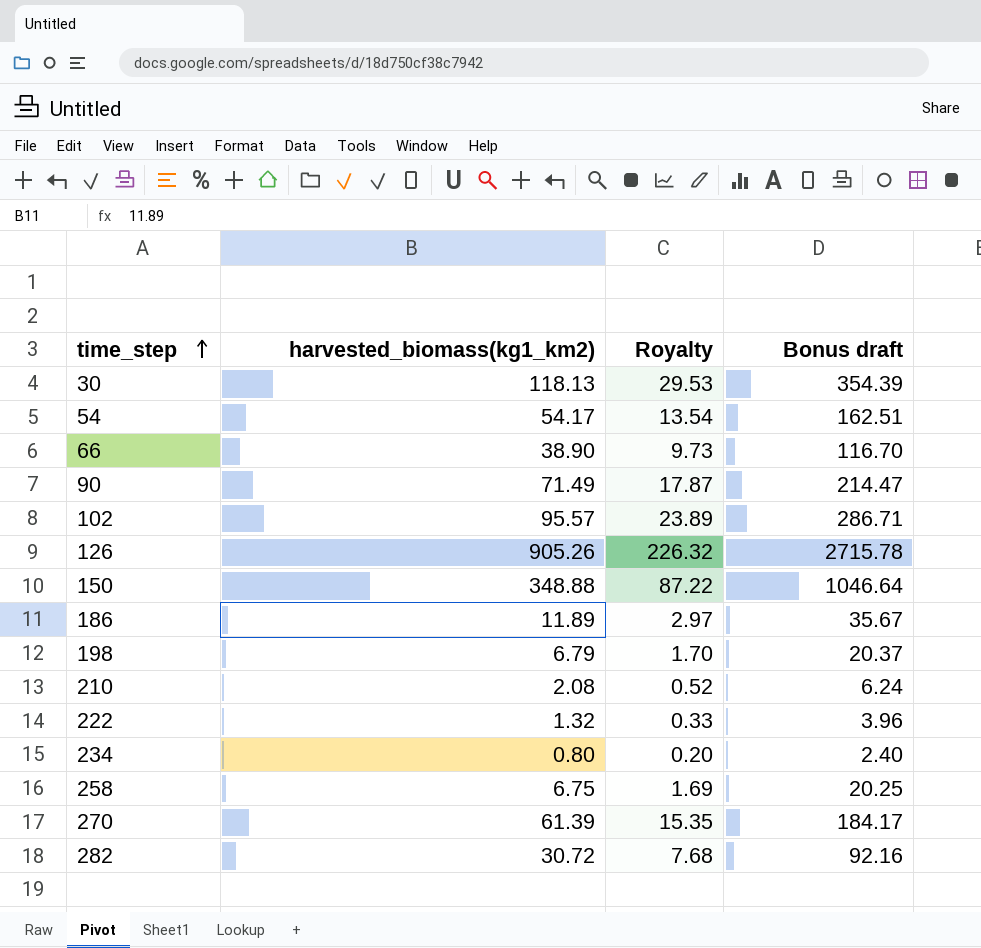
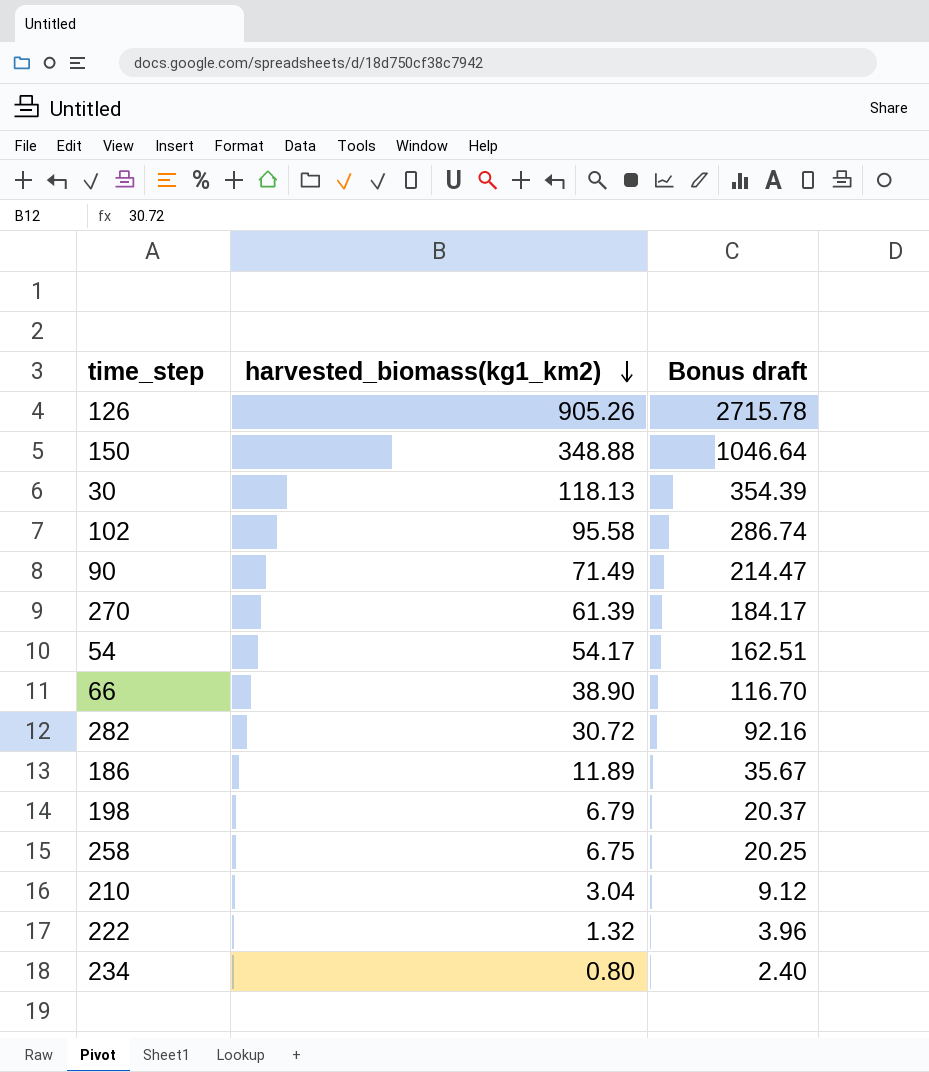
row order: time_step ascending -> harvested_biomass(kg1_km2) descending
column Royalty | formula: [harvested_biomass(kg1_km2)] * 0.25 -> none
102 | harvested_biomass(kg1_km2): 95.57 -> 95.58
102 | Bonus draft: 286.71 -> 286.74
210 | harvested_biomass(kg1_km2): 2.08 -> 3.04
210 | Bonus draft: 6.24 -> 9.12

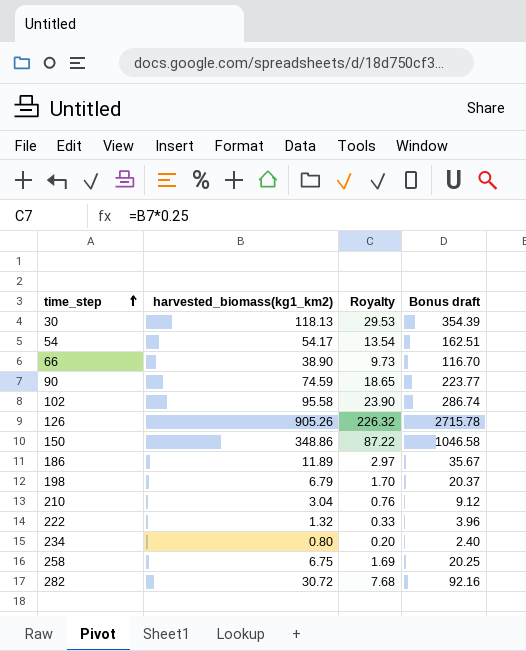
row order: harvested_biomass(kg1_km2) descending -> time_step ascending
column Royalty | formula: none -> [harvested_biomass(kg1_km2)] * 0.25
row 270: 61.39 | 184.17 -> none
90 | harvested_biomass(kg1_km2): 71.49 -> 74.59
90 | Bonus draft: 214.47 -> 223.77
150 | harvested_biomass(kg1_km2): 348.88 -> 348.86
150 | Bonus draft: 1046.64 -> 1046.58

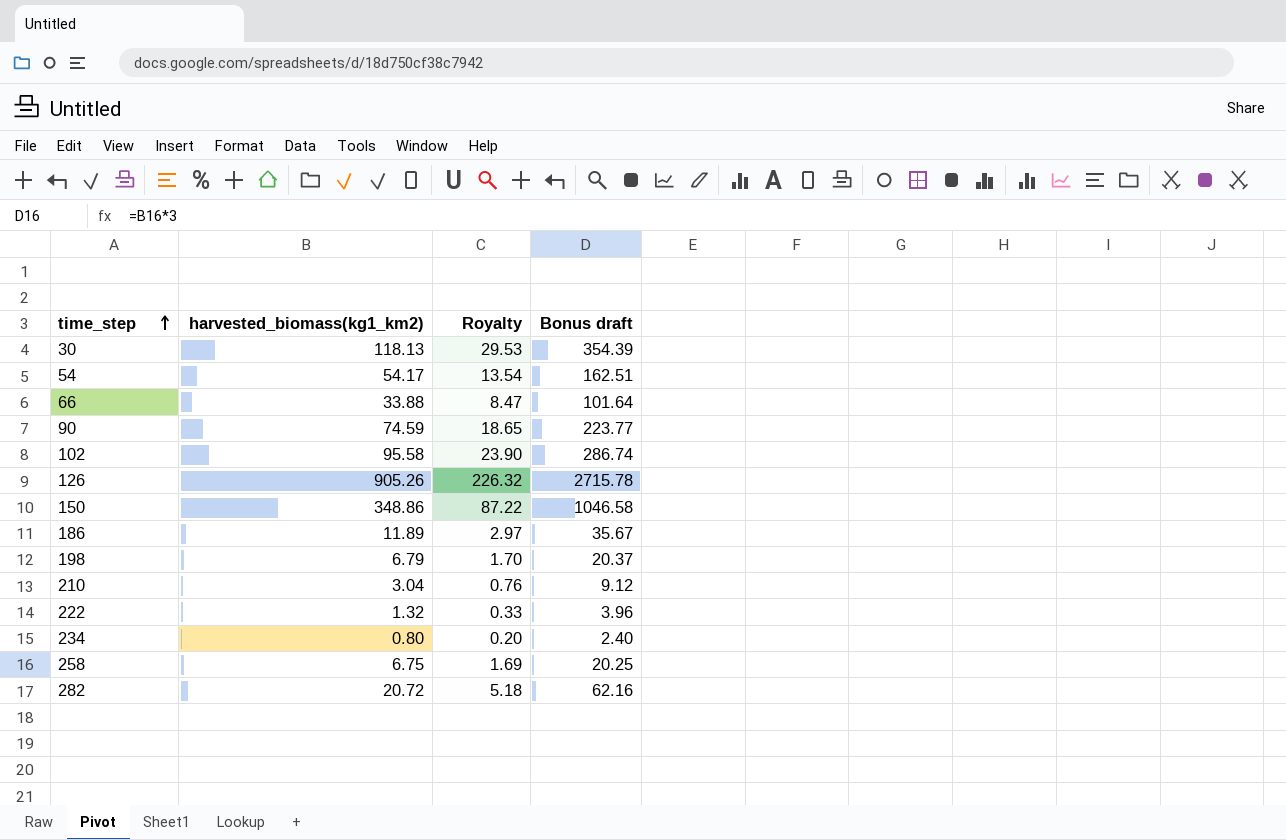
66 | harvested_biomass(kg1_km2): 38.90 -> 33.88
66 | Royalty: 9.73 -> 8.47
66 | Bonus draft: 116.70 -> 101.64
282 | harvested_biomass(kg1_km2): 30.72 -> 20.72
282 | Royalty: 7.68 -> 5.18
282 | Bonus draft: 92.16 -> 62.16

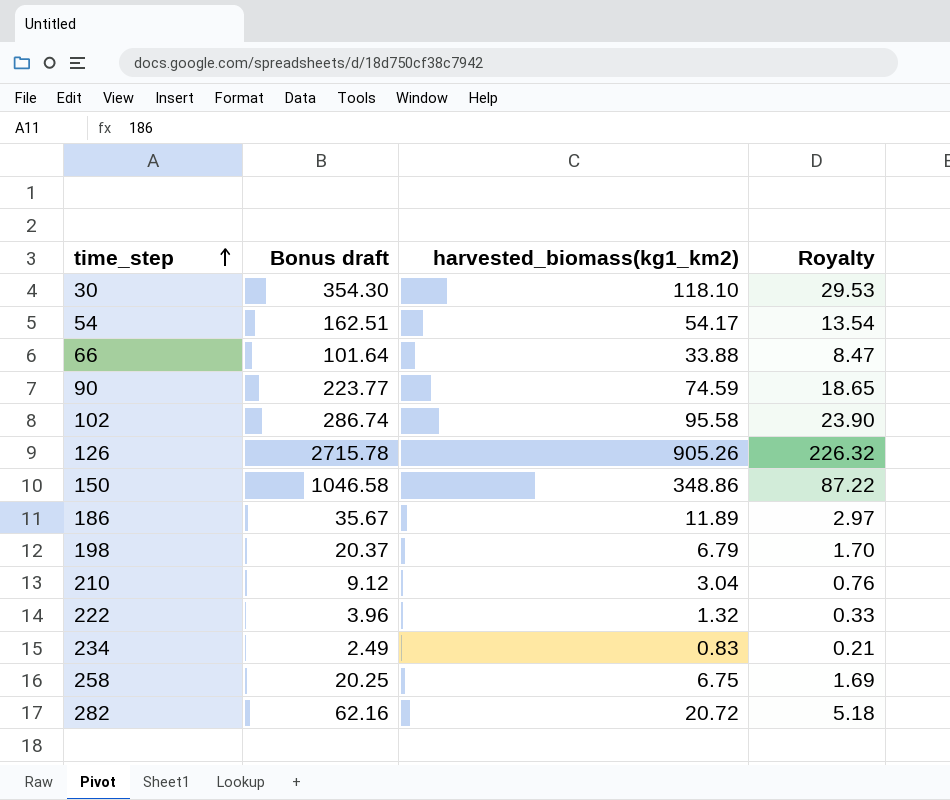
column Bonus draft | position: 4 -> 2
30 | Bonus draft: 354.39 -> 354.30
30 | harvested_biomass(kg1_km2): 118.13 -> 118.10
234 | Bonus draft: 2.40 -> 2.49
234 | harvested_biomass(kg1_km2): 0.80 -> 0.83
234 | Royalty: 0.20 -> 0.21

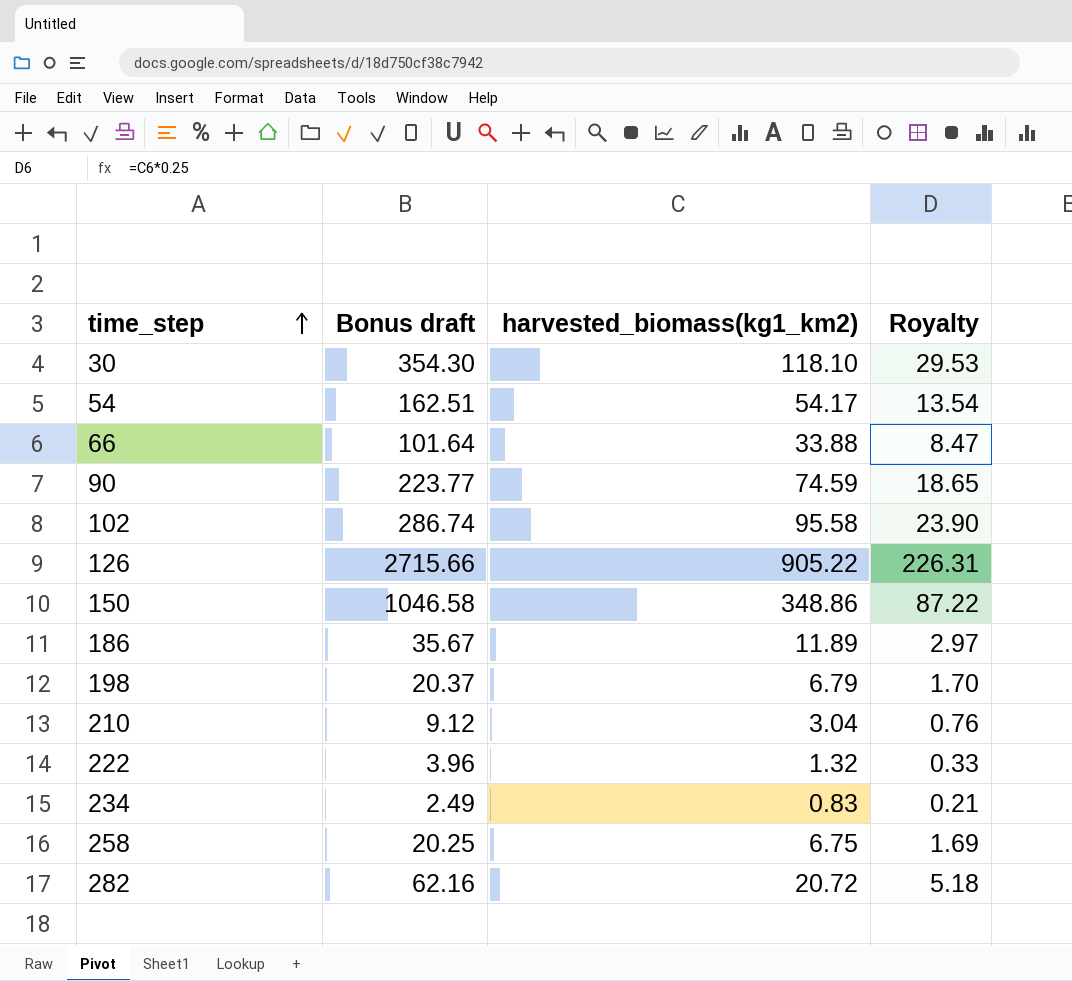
126 | Bonus draft: 2715.78 -> 2715.66
126 | harvested_biomass(kg1_km2): 905.26 -> 905.22
126 | Royalty: 226.32 -> 226.31

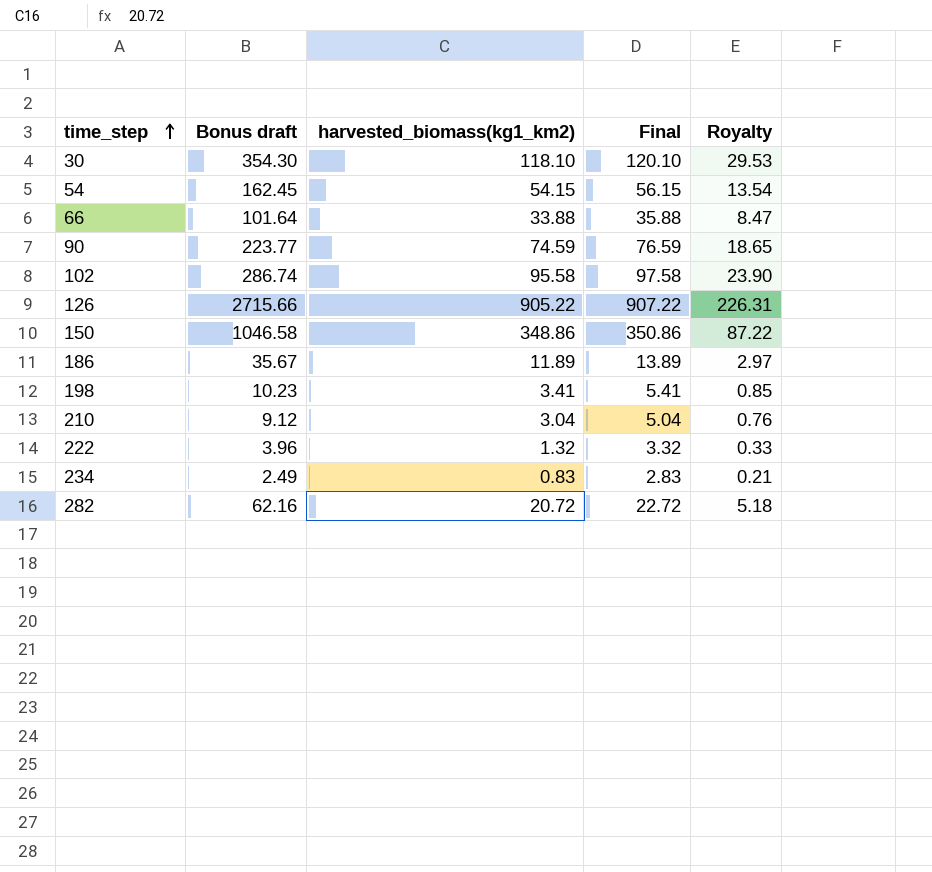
column Final | formula: none -> [harvested_biomass(kg1_km2)] + 2
row 258: 20.25 | 6.75 | 1.69 -> none
54 | Bonus draft: 162.51 -> 162.45
54 | harvested_biomass(kg1_km2): 54.17 -> 54.15
198 | Bonus draft: 20.37 -> 10.23
198 | harvested_biomass(kg1_km2): 6.79 -> 3.41
198 | Royalty: 1.70 -> 0.85

